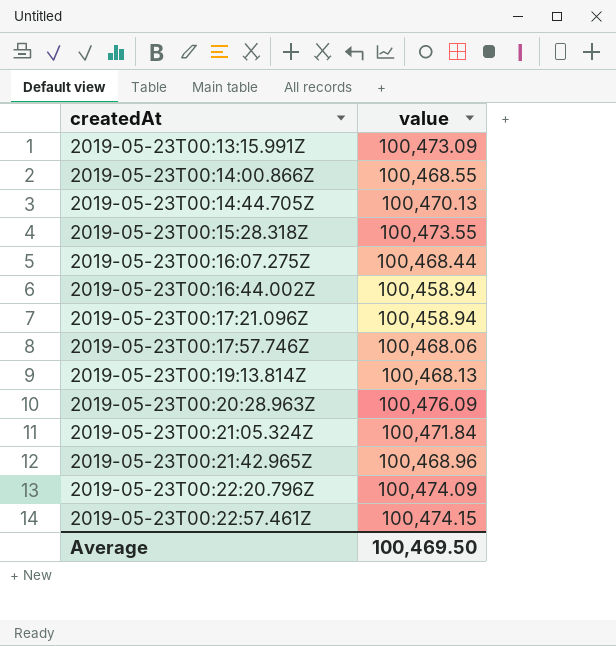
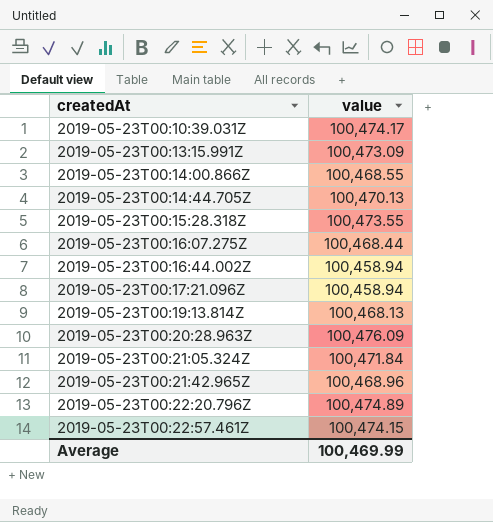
row 2019-05-23T00:17:57.746Z: 100,468.06 -> none
row 2019-05-23T00:10:39.031Z: none -> 100,474.17
2019-05-23T00:22:20.796Z | value: 100,474.09 -> 100,474.89
Average | value: 100,469.50 -> 100,469.99

